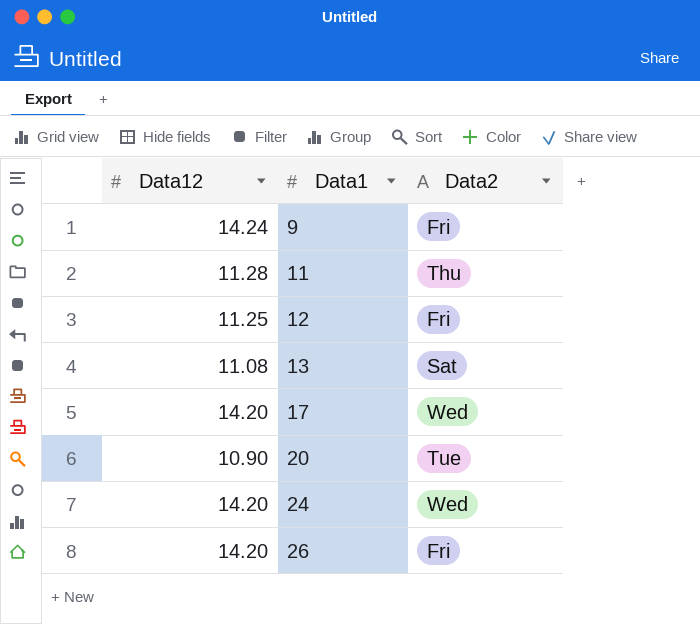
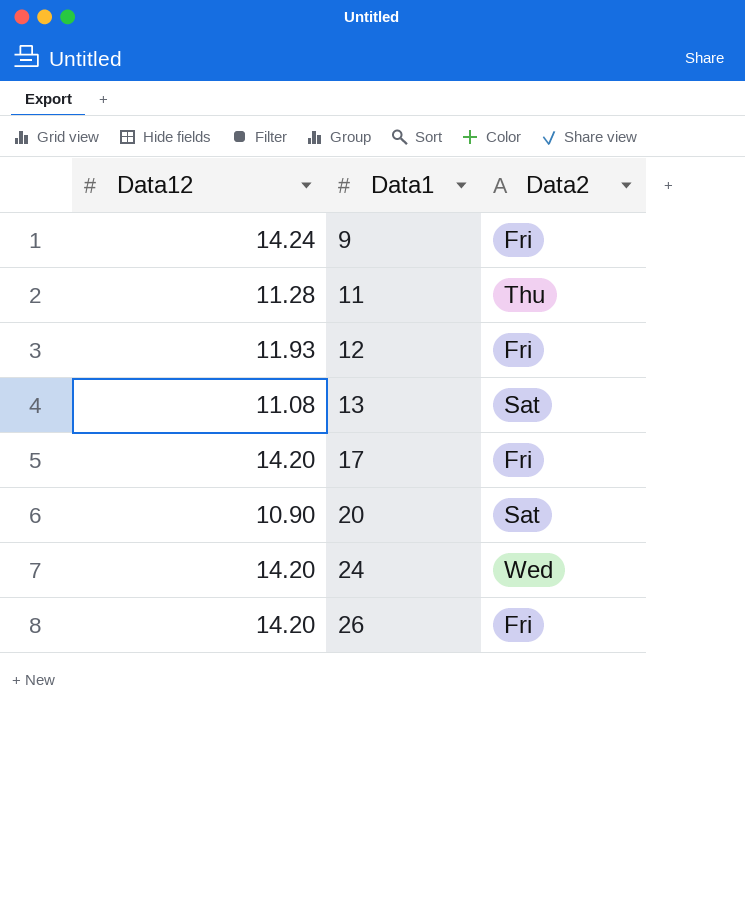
12 | Data12: 11.25 -> 11.93
17 | Data2: Wed -> Fri
20 | Data2: Tue -> Sat

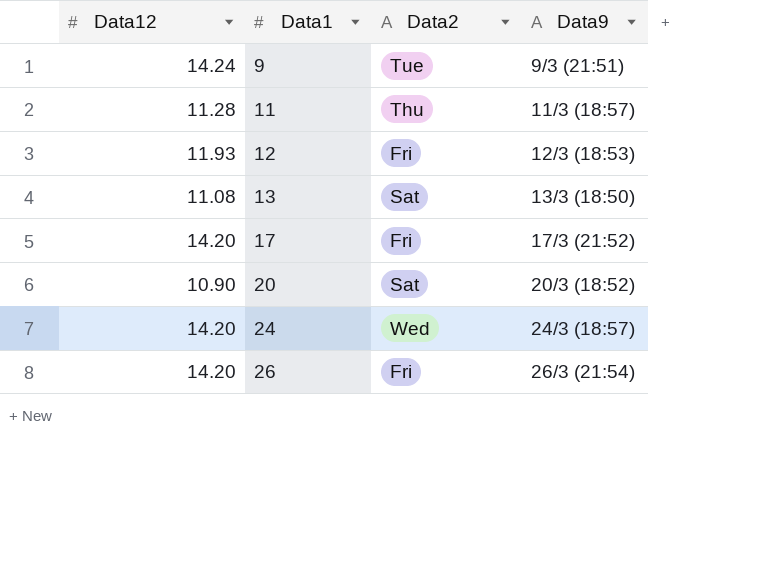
column Data9 | position: none -> 4
9 | Data2: Fri -> Tue

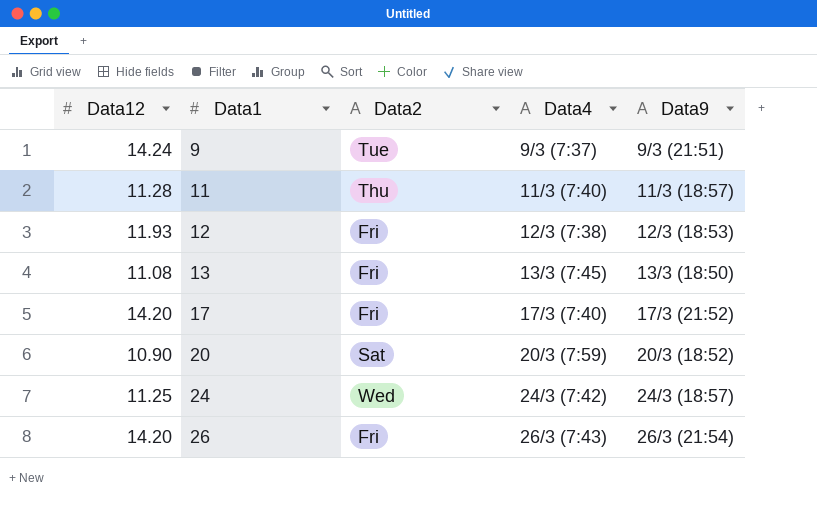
column Data4 | position: none -> 4
13 | Data2: Sat -> Fri
24 | Data12: 14.20 -> 11.25

